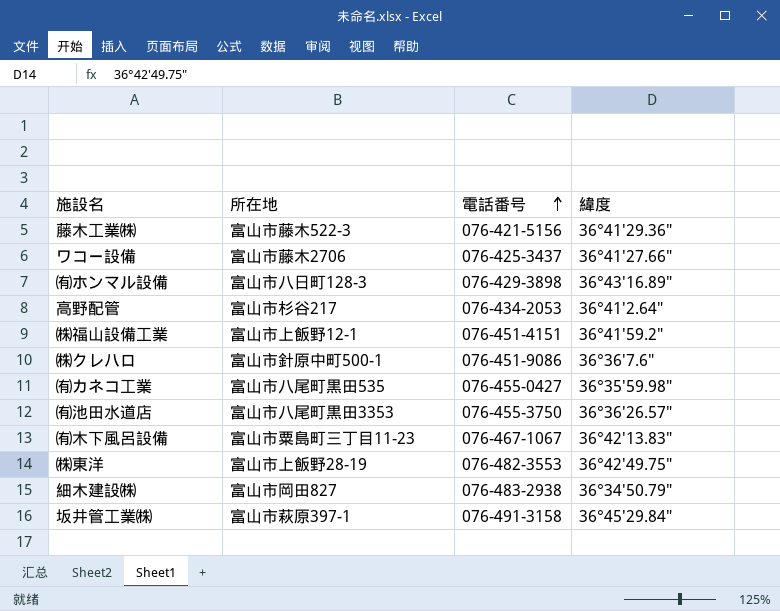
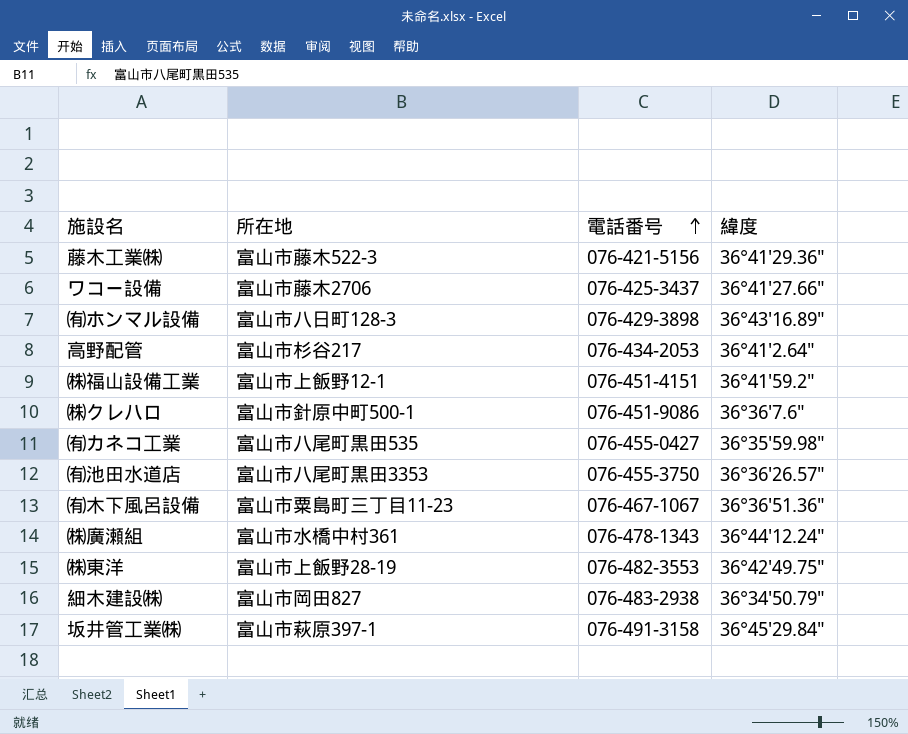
㈲木下風呂設備 | 緯度: 36°42′13.83″ -> 36°36′51.36″
row ㈱廣瀬組: none -> 富山市水橋中村361 | 076-478-1343 | 36°44′12.24″

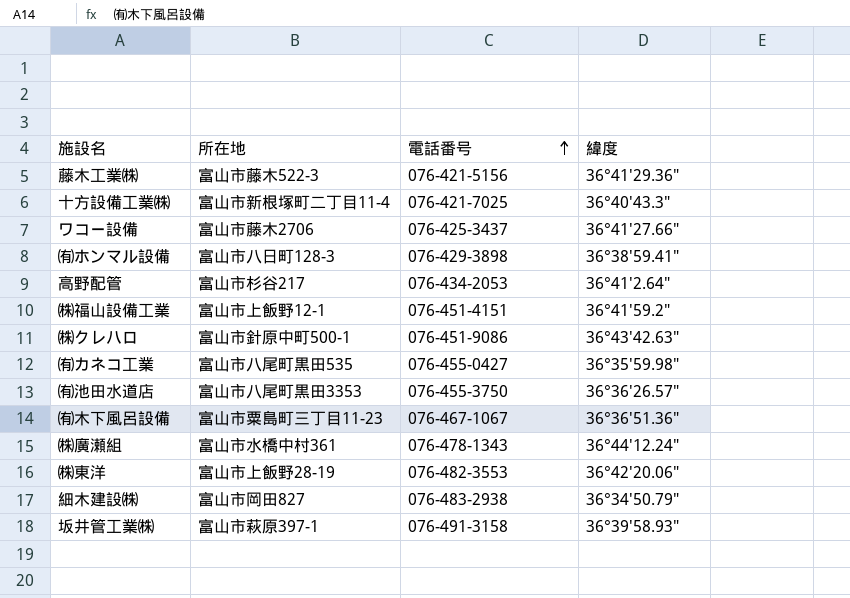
row 十方設備工業㈱: none -> 富山市新根塚町二丁目11-4 | 076-421-7025 | 36°40′43.3″
㈲ホンマル設備 | 緯度: 36°43′16.89″ -> 36°38′59.41″
㈱クレハロ | 緯度: 36°36′7.6″ -> 36°43′42.63″
㈱東洋 | 緯度: 36°42′49.75″ -> 36°42′20.06″
坂井管工業㈱ | 緯度: 36°45′29.84″ -> 36°39′58.93″

